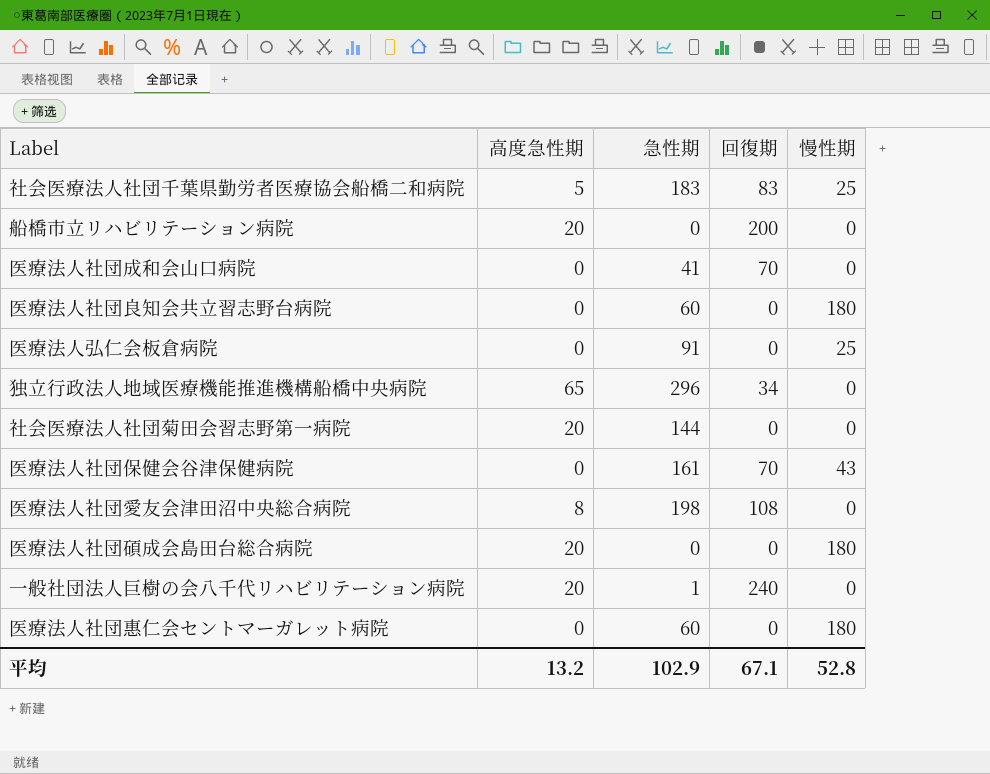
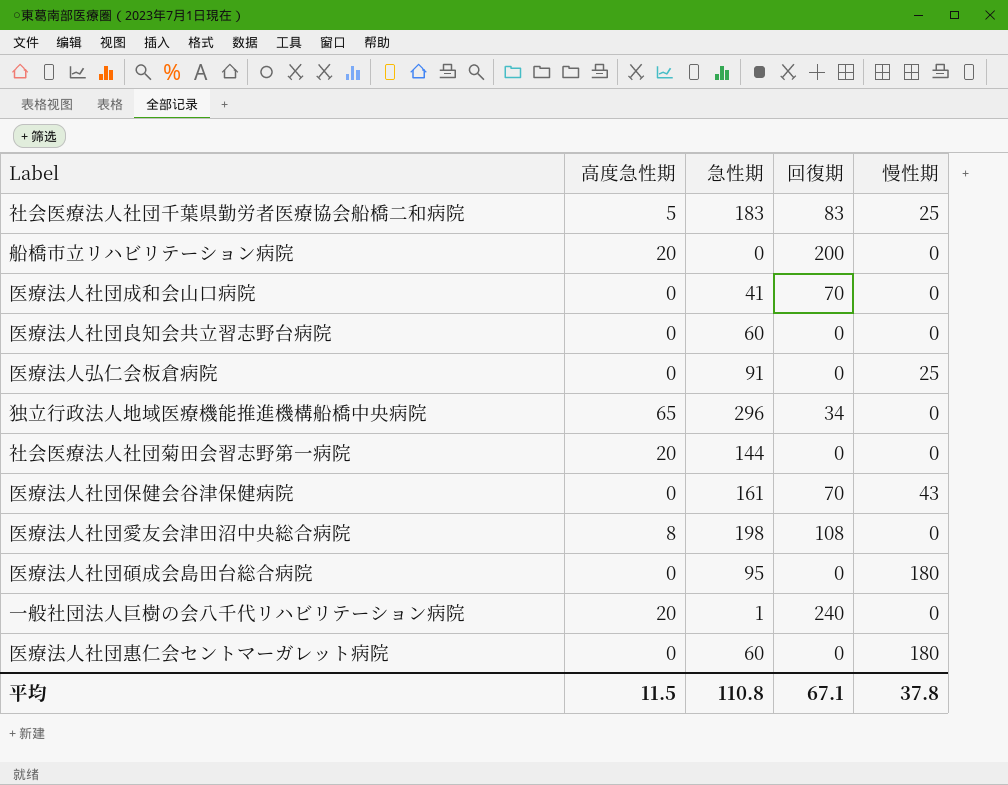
医療法人社団良知会共立習志野台病院 | 慢性期: 180 -> 0
医療法人社団碩成会島田台総合病院 | 高度急性期: 20 -> 0
医療法人社団碩成会島田台総合病院 | 急性期: 0 -> 95
平均 | 高度急性期: 13.2 -> 11.5
平均 | 急性期: 102.9 -> 110.8
平均 | 慢性期: 52.8 -> 37.8

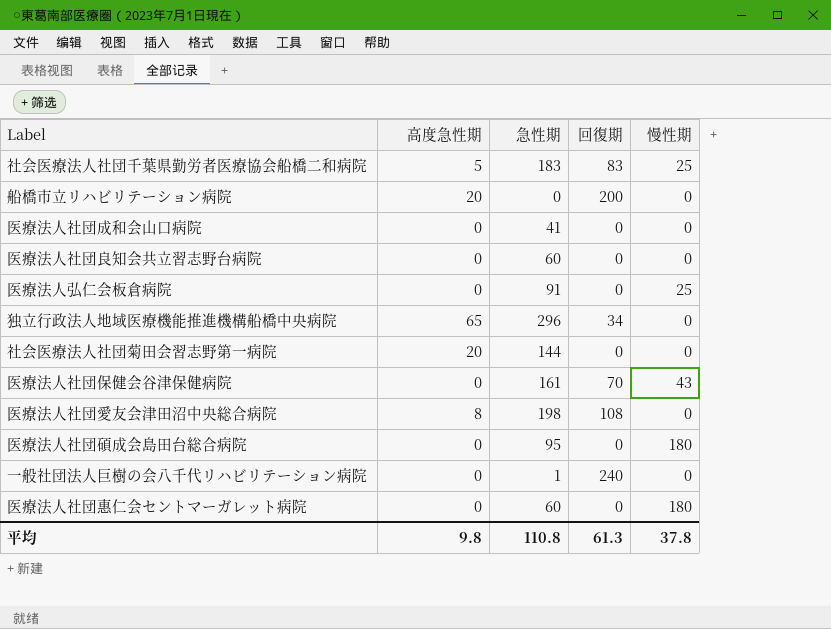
医療法人社団成和会山口病院 | 回復期: 70 -> 0
一般社団法人巨樹の会八千代リハビリテーション病院 | 高度急性期: 20 -> 0
平均 | 高度急性期: 11.5 -> 9.8
平均 | 回復期: 67.1 -> 61.3

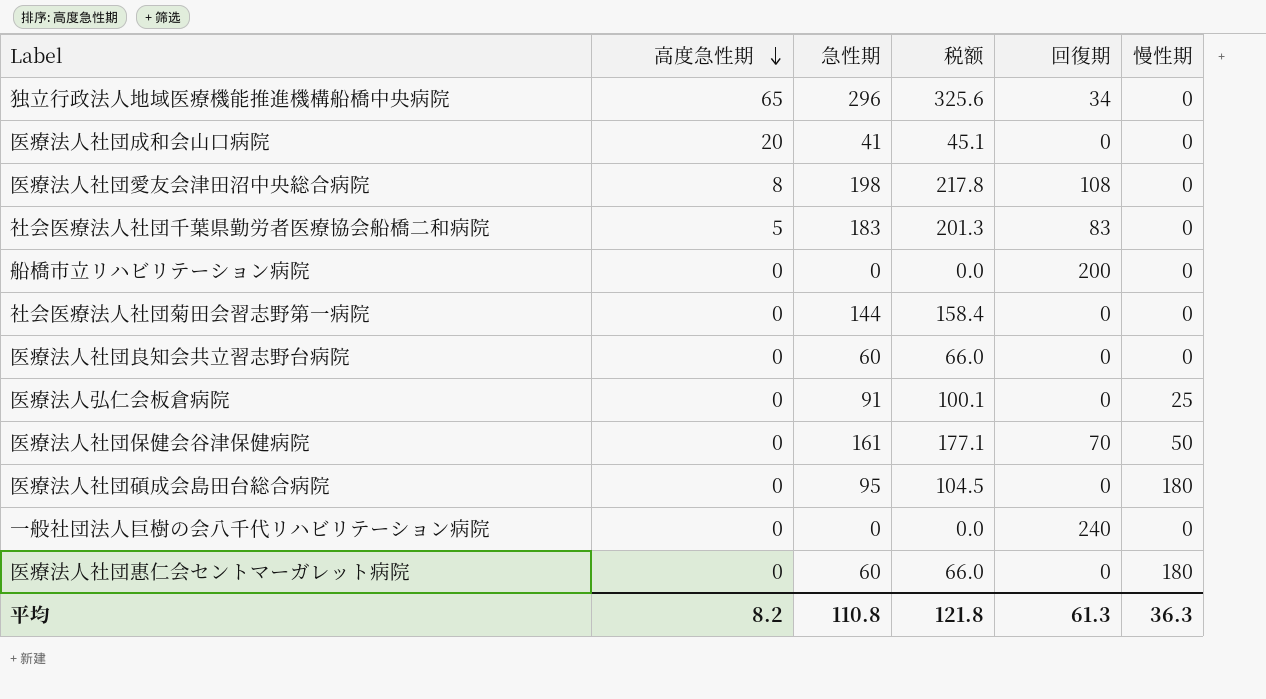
row order: none -> 高度急性期 descending
column 税额 | formula: none -> [急性期] * 1.1
医療法人社団成和会山口病院 | 高度急性期: 0 -> 20
社会医療法人社団千葉県勤労者医療協会船橋二和病院 | 慢性期: 25 -> 0
船橋市立リハビリテーション病院 | 高度急性期: 20 -> 0
社会医療法人社団菊田会習志野第一病院 | 高度急性期: 20 -> 0
医療法人社団保健会谷津保健病院 | 慢性期: 43 -> 50
一般社団法人巨樹の会八千代リハビリテーション病院 | 急性期: 1 -> 0
平均 | 高度急性期: 9.8 -> 8.2
平均 | 慢性期: 37.8 -> 36.3

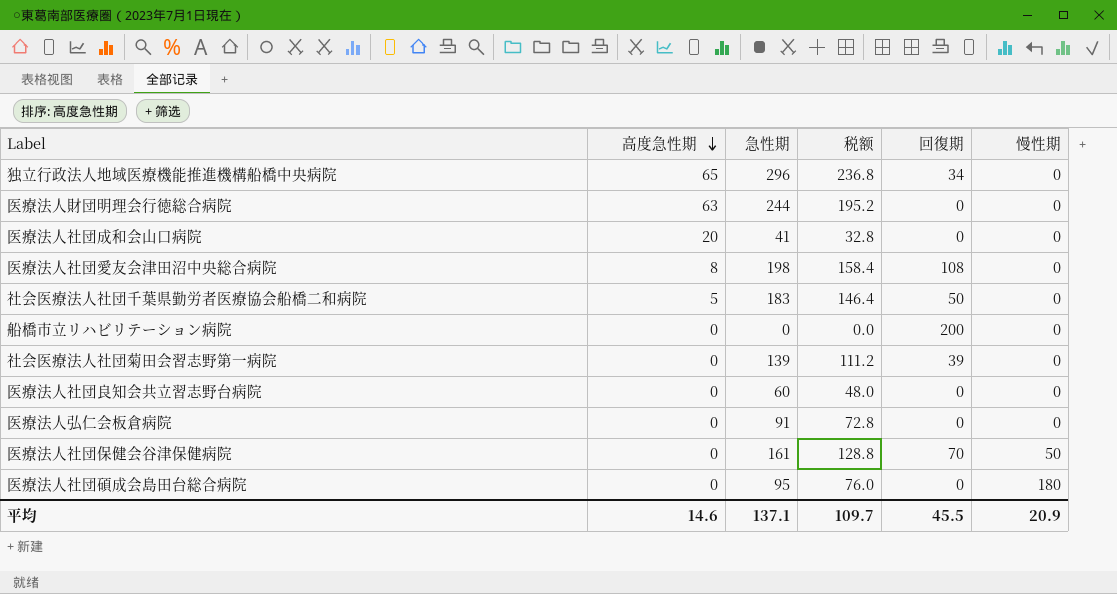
column 税额 | formula: [急性期] * 1.1 -> [急性期] * 0.8
row 一般社団法人巨樹の会八千代リハビリテーション病院: 0 | 0 | 0.0 | 240 | 0 -> none
row 医療法人社団惠仁会セントマーガレット病院: 0 | 60 | 66.0 | 0 | 180 -> none
row 医療法人財団明理会行徳総合病院: none -> 63 | 244 | 195.2 | 0 | 0
社会医療法人社団千葉県勤労者医療協会船橋二和病院 | 回復期: 83 -> 50
社会医療法人社団菊田会習志野第一病院 | 急性期: 144 -> 139
社会医療法人社団菊田会習志野第一病院 | 回復期: 0 -> 39
医療法人弘仁会板倉病院 | 慢性期: 25 -> 0
平均 | 高度急性期: 8.2 -> 14.6
平均 | 急性期: 110.8 -> 137.1
平均 | 税额: 121.8 -> 109.7
平均 | 回復期: 61.3 -> 45.5
平均 | 慢性期: 36.3 -> 20.9

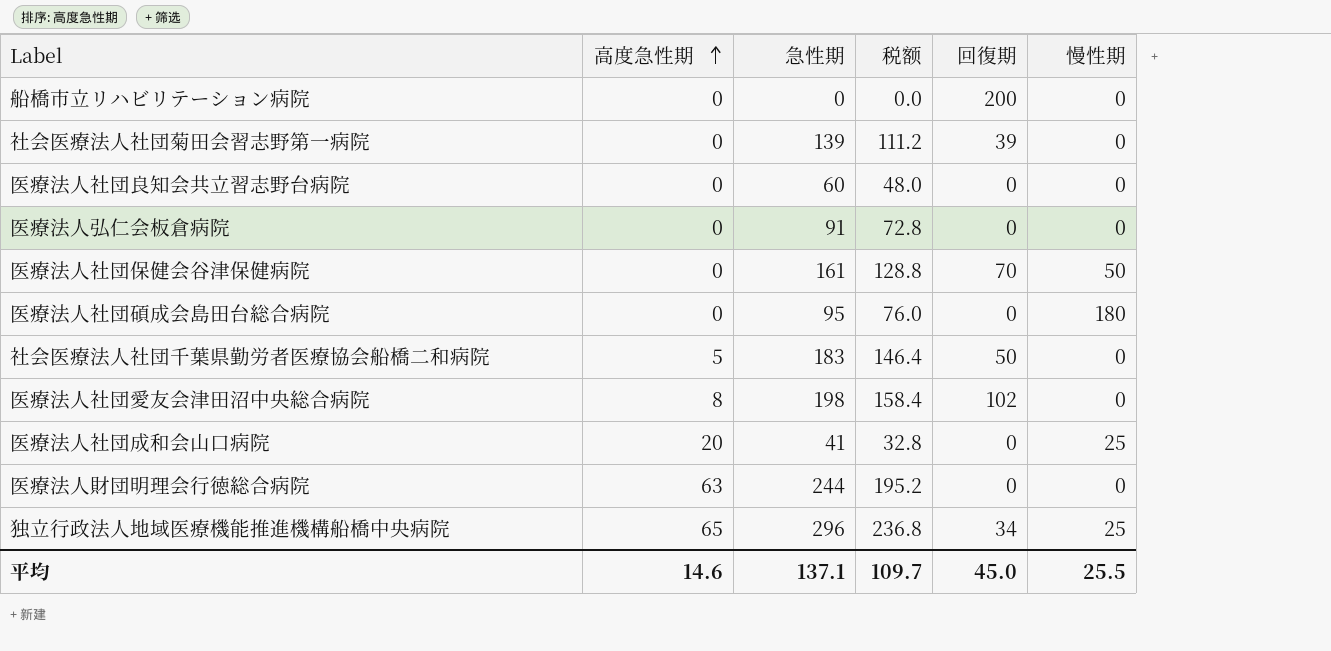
row order: 高度急性期 descending -> 高度急性期 ascending
医療法人社団愛友会津田沼中央総合病院 | 回復期: 108 -> 102
医療法人社団成和会山口病院 | 慢性期: 0 -> 25
独立行政法人地域医療機能推進機構船橋中央病院 | 慢性期: 0 -> 25
平均 | 回復期: 45.5 -> 45.0
平均 | 慢性期: 20.9 -> 25.5

